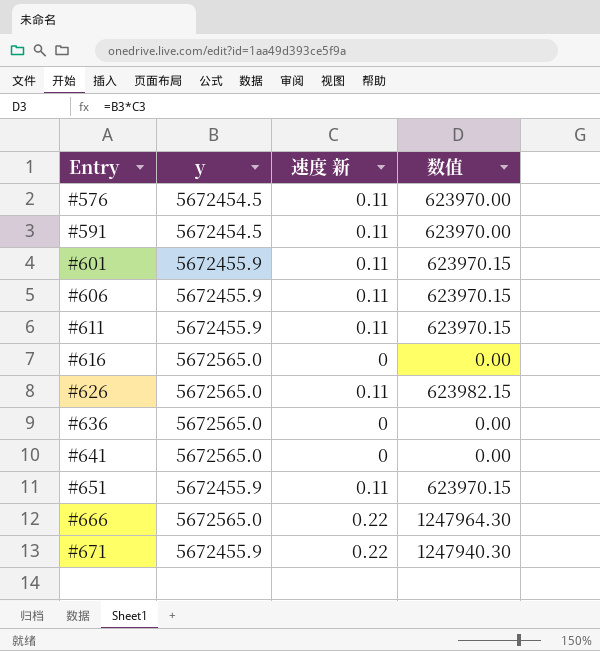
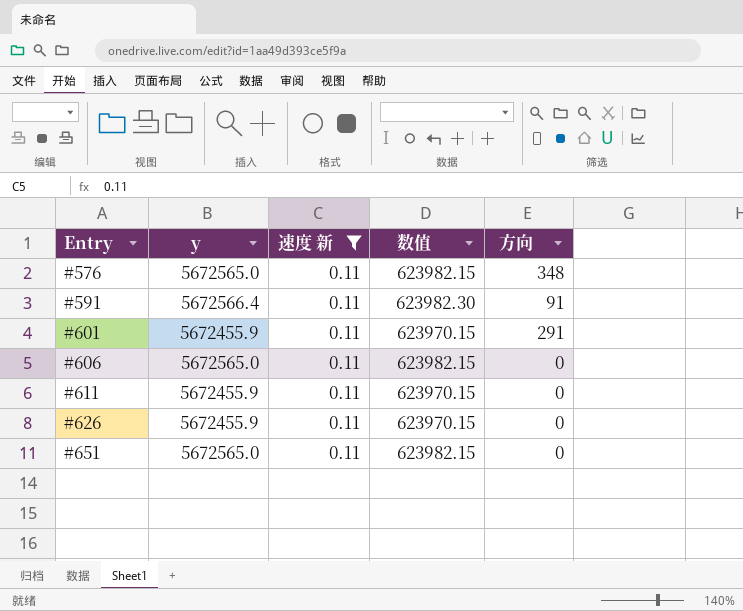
filter: none -> 速度 新 = 0.11
column 方向 | position: none -> 5
#576 | y: 5672454.5 -> 5672565.0
#576 | 数值: 623970.00 -> 623982.15
#591 | y: 5672454.5 -> 5672566.4
#591 | 数值: 623970.00 -> 623982.30
#606 | y: 5672455.9 -> 5672565.0
#606 | 数值: 623970.15 -> 623982.15
#626 | y: 5672565.0 -> 5672455.9
#626 | 数值: 623982.15 -> 623970.15
#651 | y: 5672455.9 -> 5672565.0
#651 | 数值: 623970.15 -> 623982.15

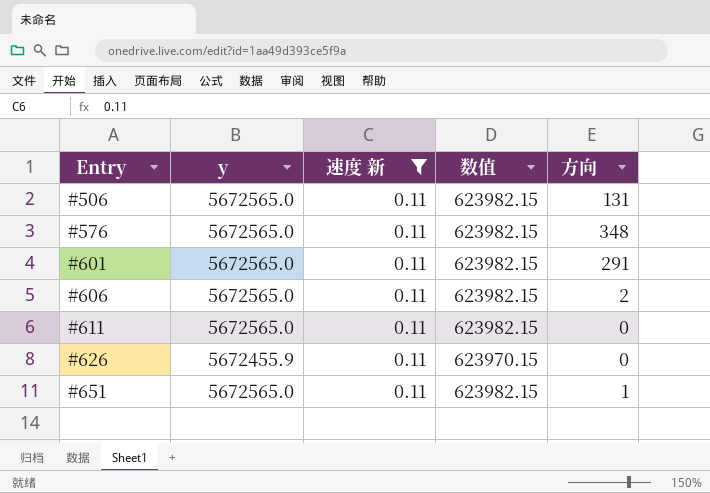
row #591: 5672566.4 | 0.11 | 623982.30 | 91 -> none
row #506: none -> 5672565.0 | 0.11 | 623982.15 | 131
#601 | y: 5672455.9 -> 5672565.0
#601 | 数值: 623970.15 -> 623982.15
#606 | 方向: 0 -> 2
#611 | y: 5672455.9 -> 5672565.0
#611 | 数值: 623970.15 -> 623982.15
#651 | 方向: 0 -> 1

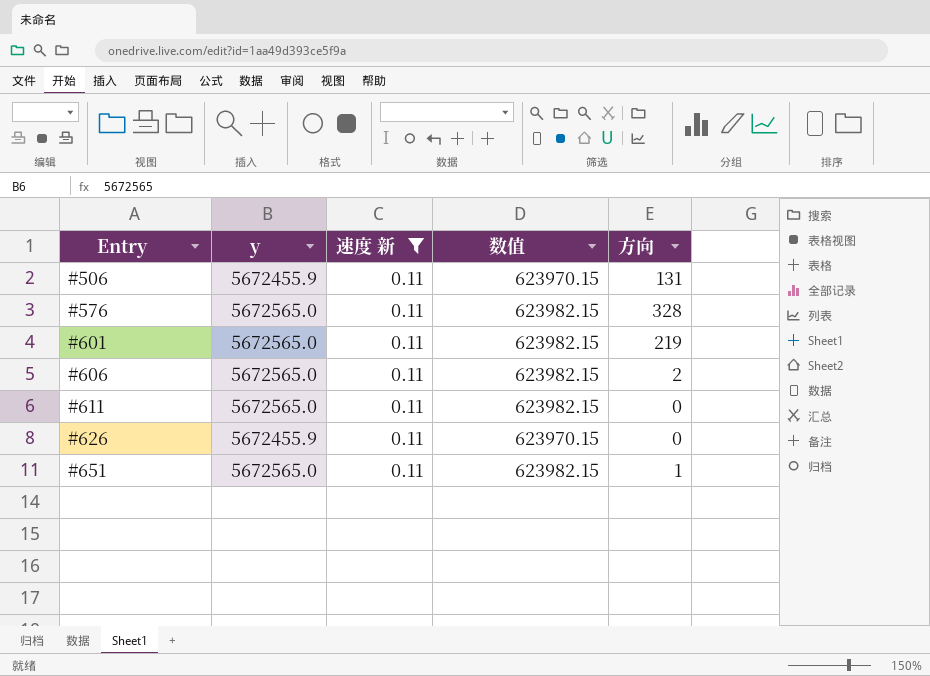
#506 | y: 5672565.0 -> 5672455.9
#506 | 数值: 623982.15 -> 623970.15
#576 | 方向: 348 -> 328
#601 | 方向: 291 -> 219

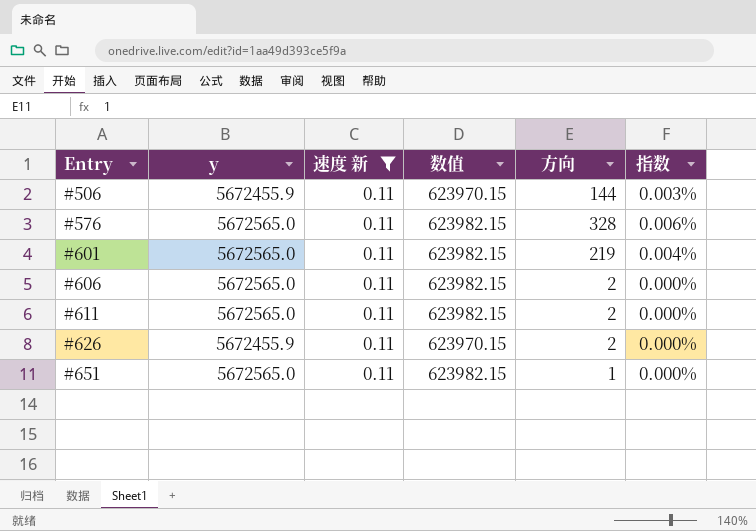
column 指数 | formula: none -> [方向] / [y]
#506 | 方向: 131 -> 144
#611 | 方向: 0 -> 2
#626 | 方向: 0 -> 2

